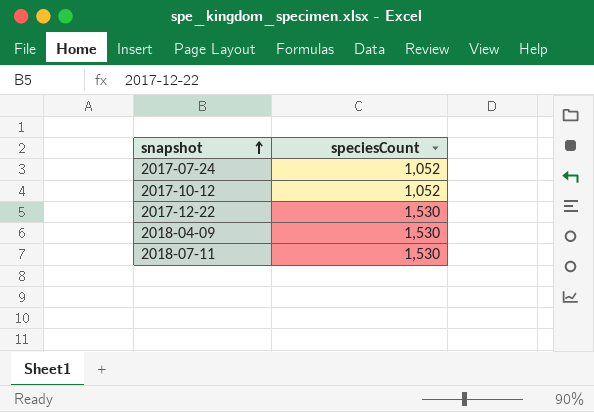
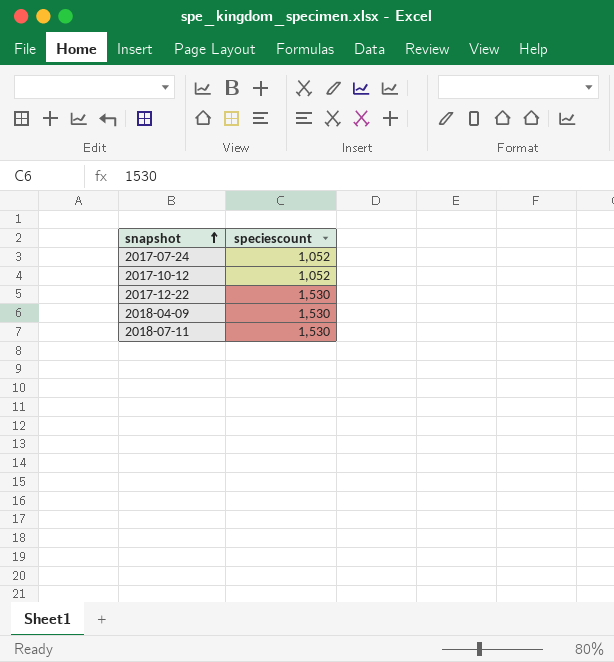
column name: speciesCount -> speciescount

